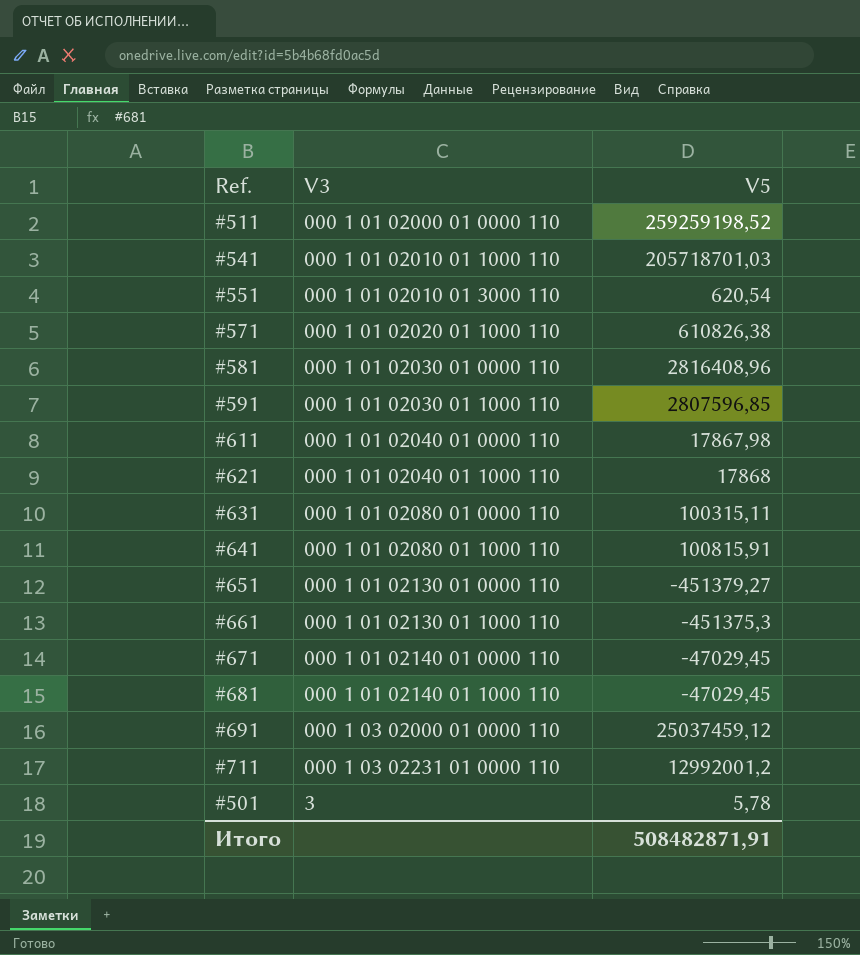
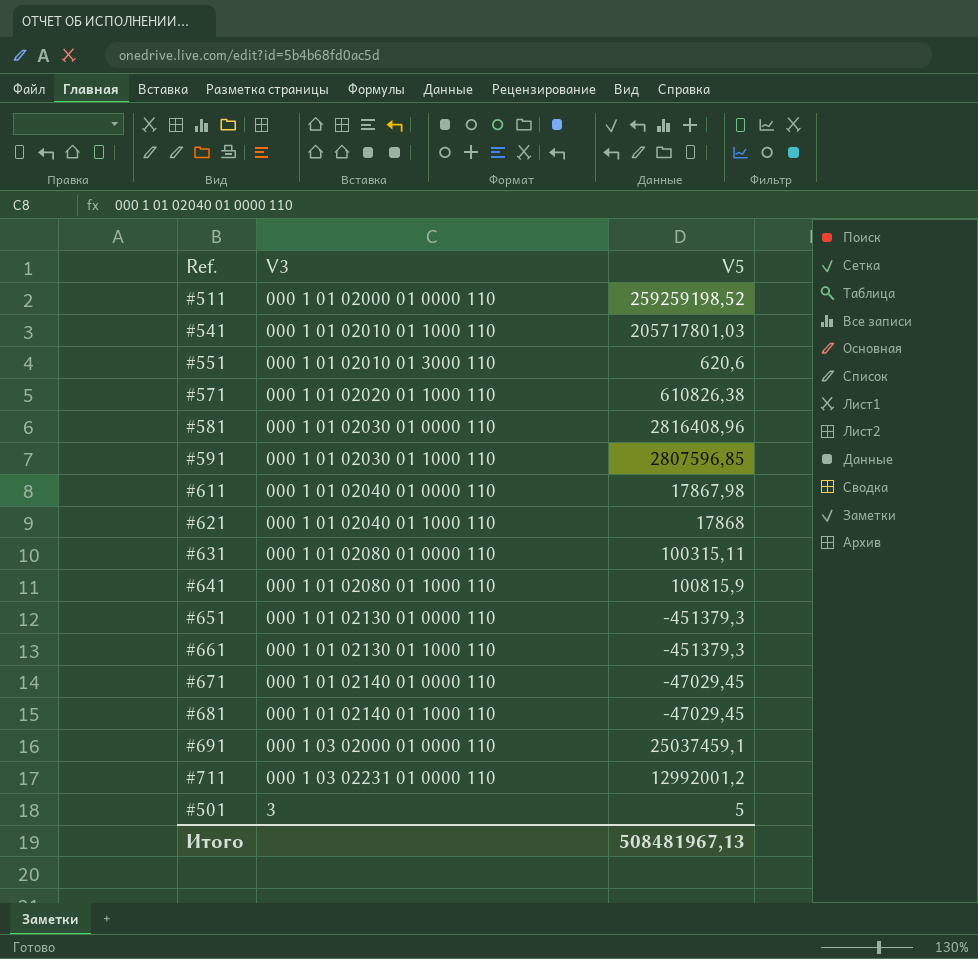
#541 | V5: 205718701,03 -> 205717801,03
#551 | V5: 620,54 -> 620,6
#641 | V5: 100815,91 -> 100815,9
#651 | V5: -451379,27 -> -451379,3
#661 | V5: -451375,3 -> -451379,3
#691 | V5: 25037459,12 -> 25037459,1
#501 | V5: 5,78 -> 5
Итого | V5: 508482871,91 -> 508481967,13

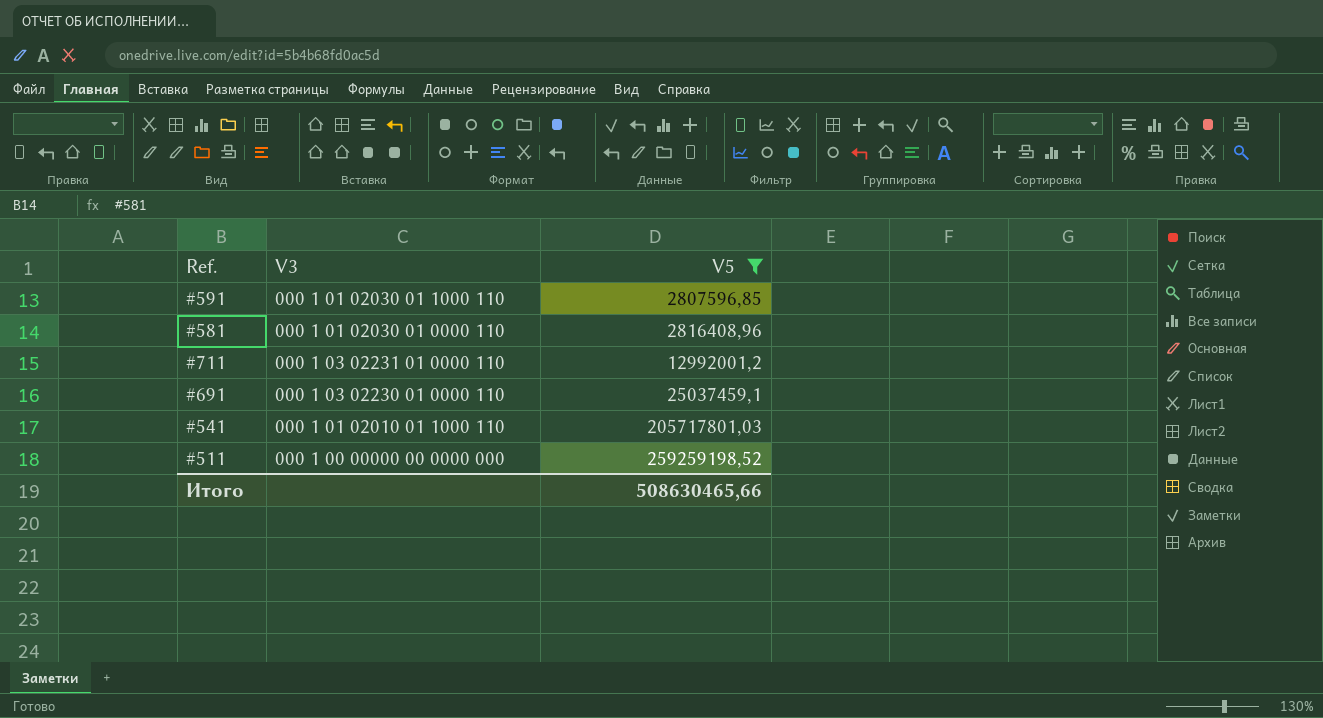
filter: none -> V5 >= 2807596,85
row order: V3 ascending -> V5 ascending
#691 | V3: 000 1 03 02000 01 0000 110 -> 000 1 03 02230 01 0000 110
#511 | V3: 000 1 01 02000 01 0000 110 -> 000 1 00 00000 00 0000 000
Итого | V5: 508481967,13 -> 508630465,66

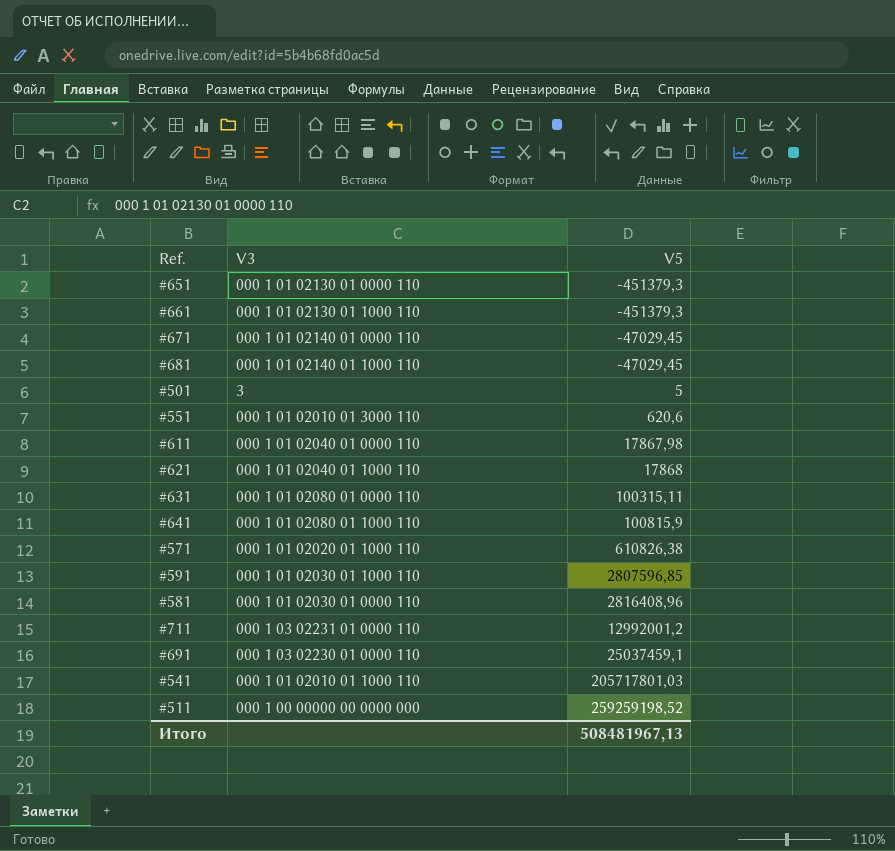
filter: V5 >= 2807596,85 -> none
Итого | V5: 508630465,66 -> 508481967,13

